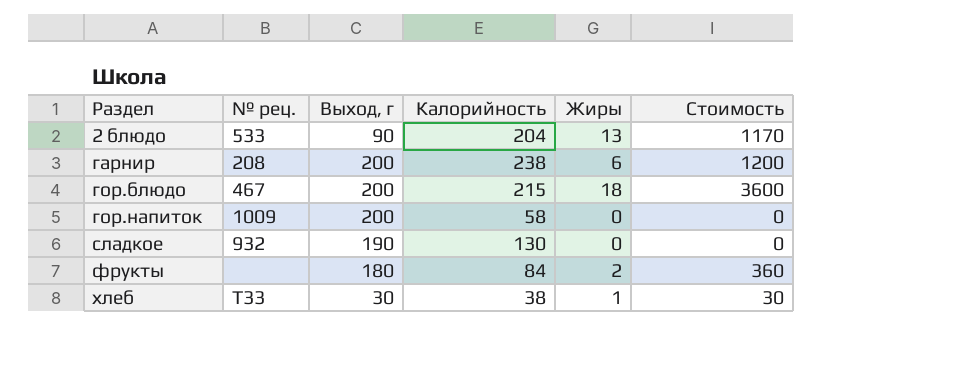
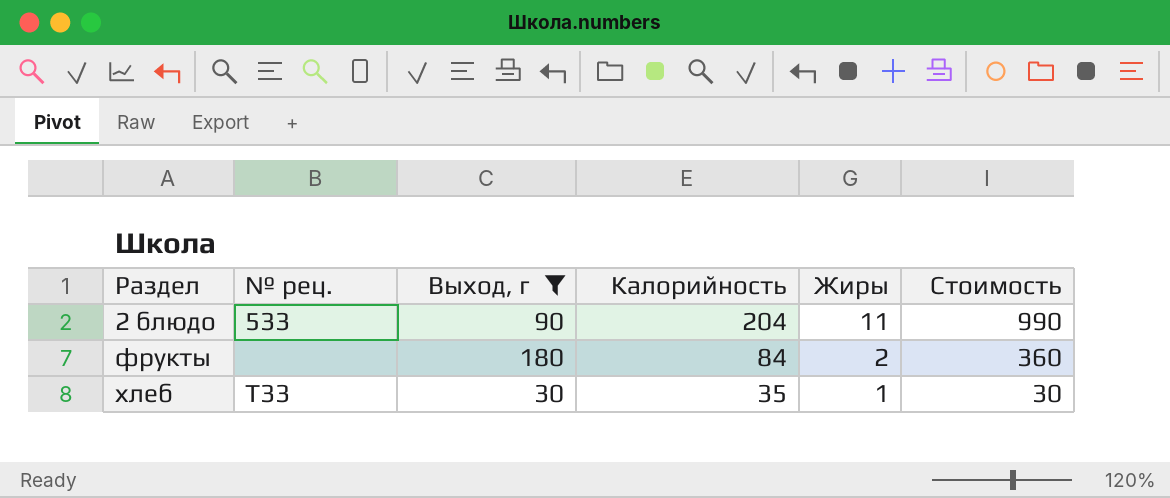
filter: none -> Выход, г <= 180
2 блюдо | Жиры: 13 -> 11
2 блюдо | Стоимость: 1170 -> 990
хлеб | Калорийность: 38 -> 35

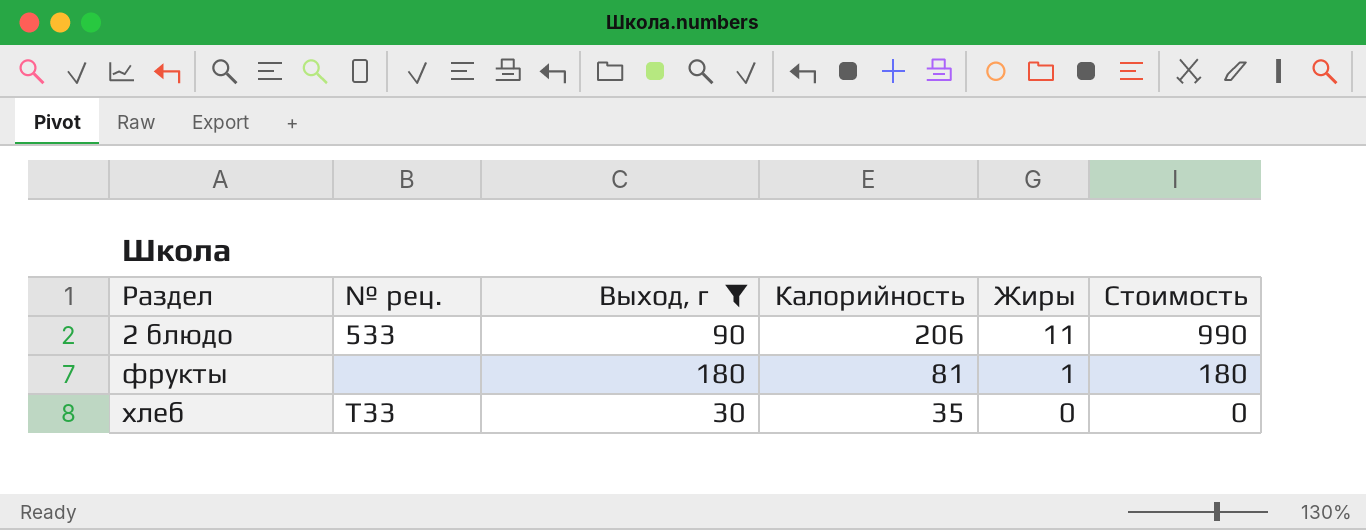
2 блюдо | Калорийность: 204 -> 206
фрукты | Калорийность: 84 -> 81
фрукты | Жиры: 2 -> 1
фрукты | Стоимость: 360 -> 180
хлеб | Жиры: 1 -> 0
хлеб | Стоимость: 30 -> 0

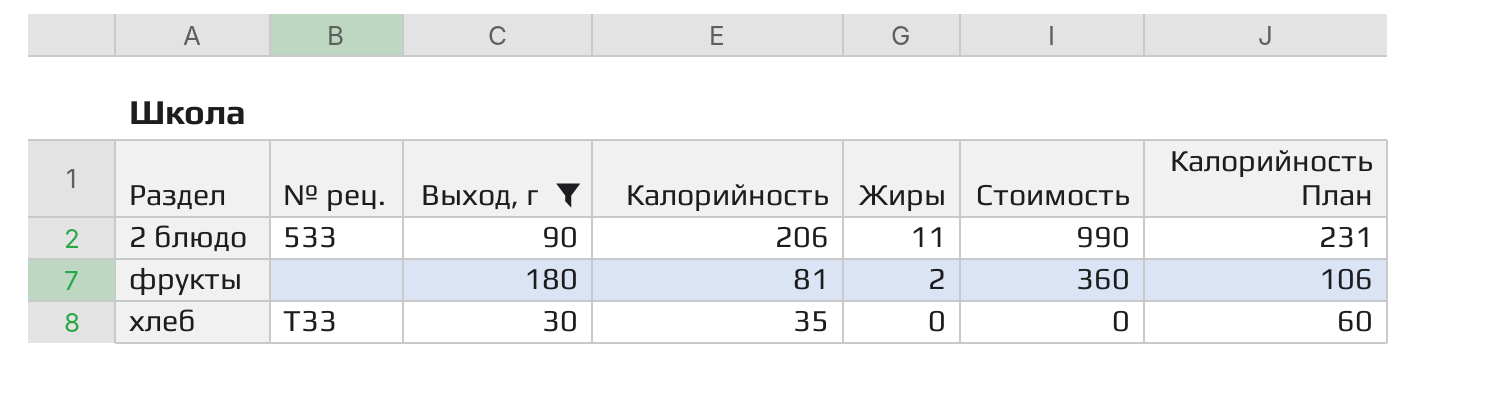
column Калорийность План | formula: none -> [Калорийность] + 25
фрукты | Жиры: 1 -> 2
фрукты | Стоимость: 180 -> 360

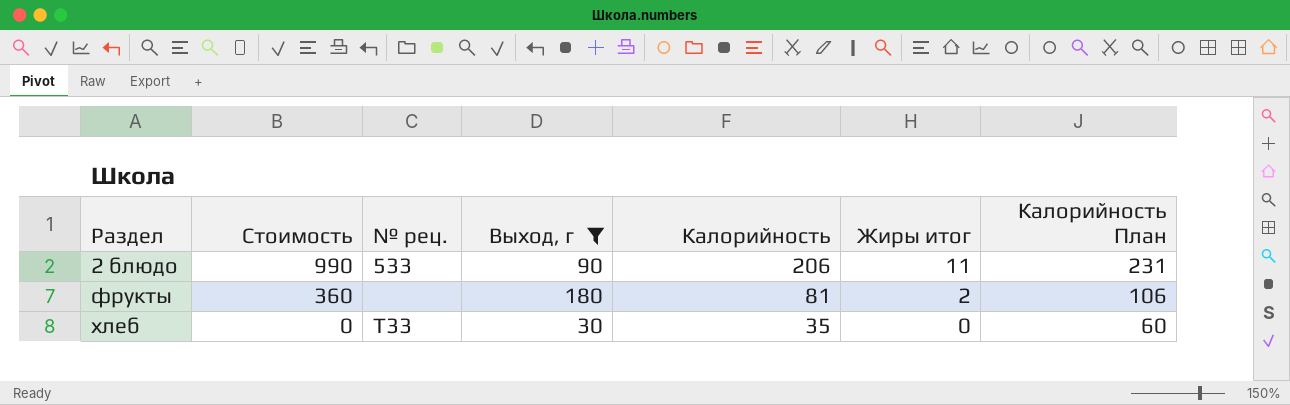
column Стоимость | position: 6 -> 2
column name: Жиры -> Жиры итог

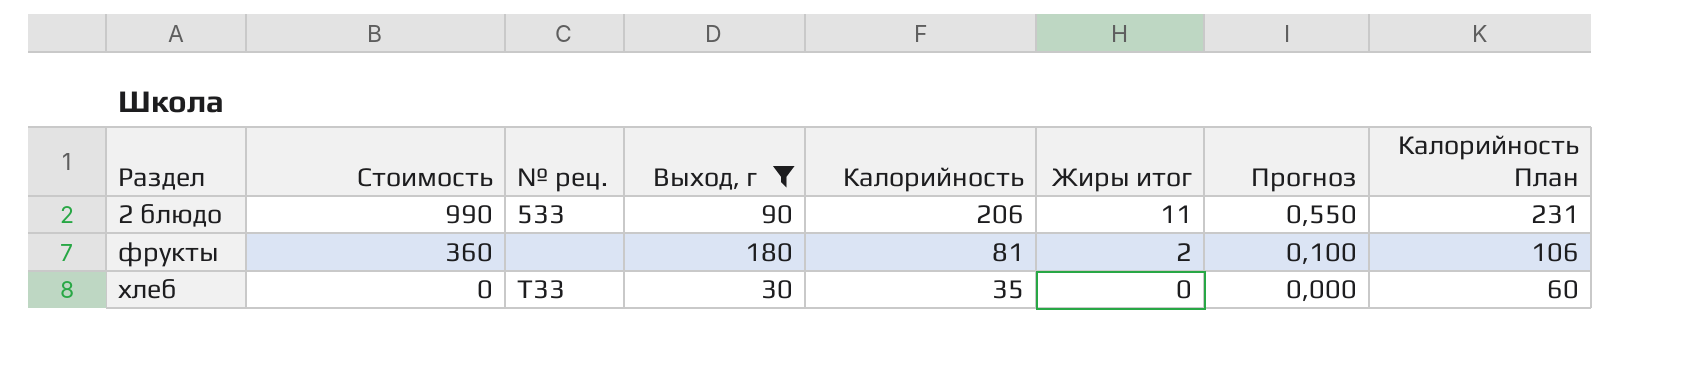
column Прогноз | formula: none -> [Жиры итог] * 0,05

